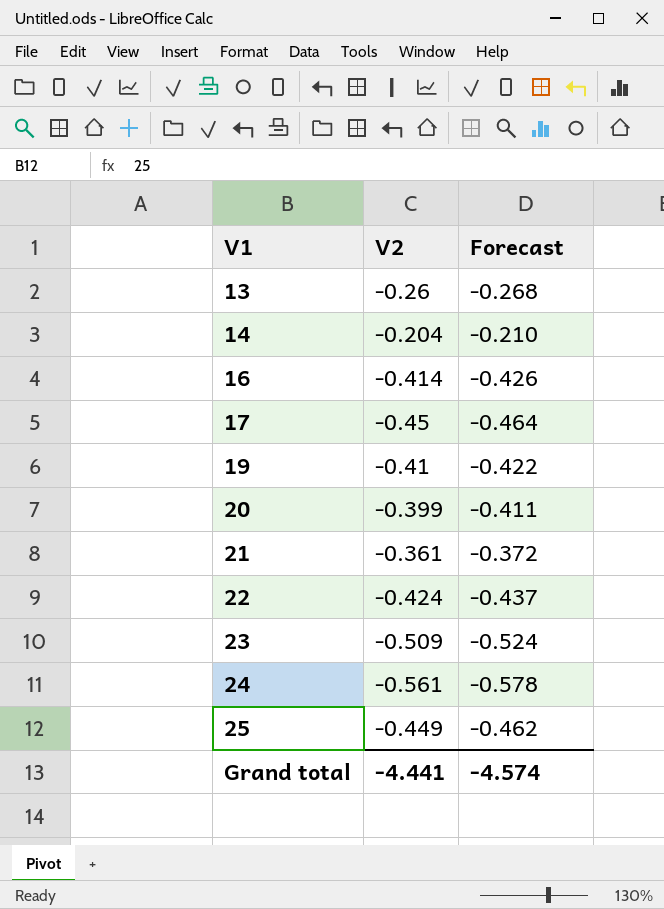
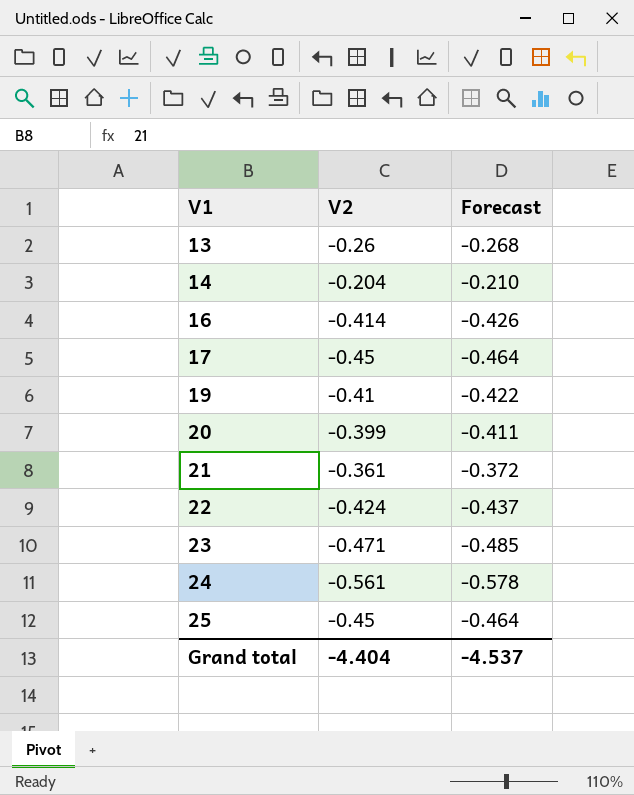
23 | V2: -0.509 -> -0.471
23 | Forecast: -0.524 -> -0.485
25 | V2: -0.449 -> -0.45
25 | Forecast: -0.462 -> -0.464
Grand total | V2: -4.441 -> -4.404
Grand total | Forecast: -4.574 -> -4.537

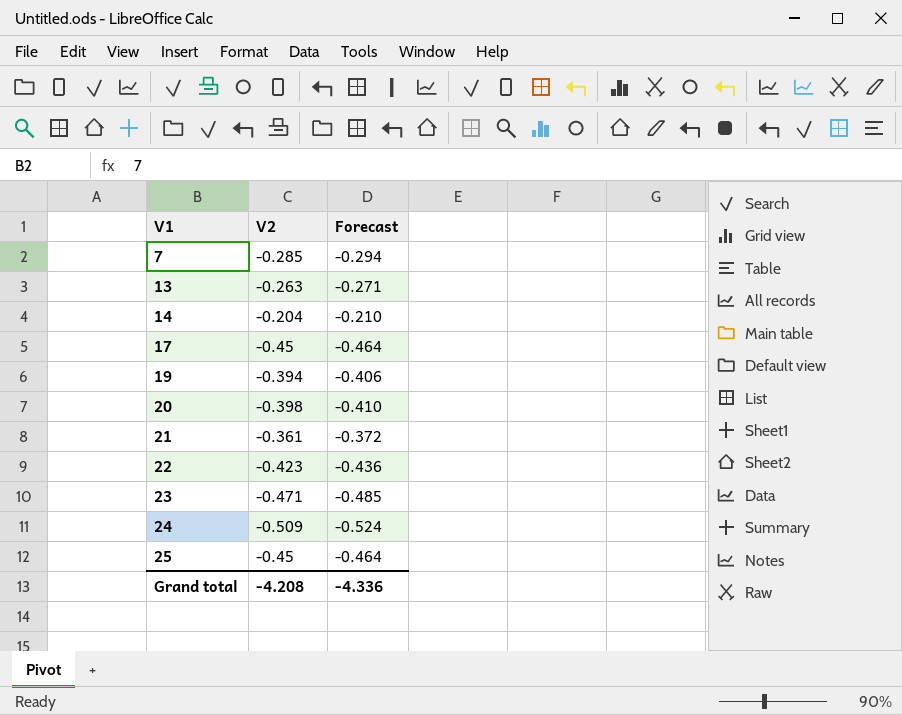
row 16: -0.414 | -0.426 -> none
row 7: none -> -0.285 | -0.294
13 | V2: -0.26 -> -0.263
13 | Forecast: -0.268 -> -0.271
19 | V2: -0.41 -> -0.394
19 | Forecast: -0.422 -> -0.406
20 | V2: -0.399 -> -0.398
20 | Forecast: -0.411 -> -0.410
22 | V2: -0.424 -> -0.423
22 | Forecast: -0.437 -> -0.436
24 | V2: -0.561 -> -0.509
24 | Forecast: -0.578 -> -0.524
Grand total | V2: -4.404 -> -4.208
Grand total | Forecast: -4.537 -> -4.336

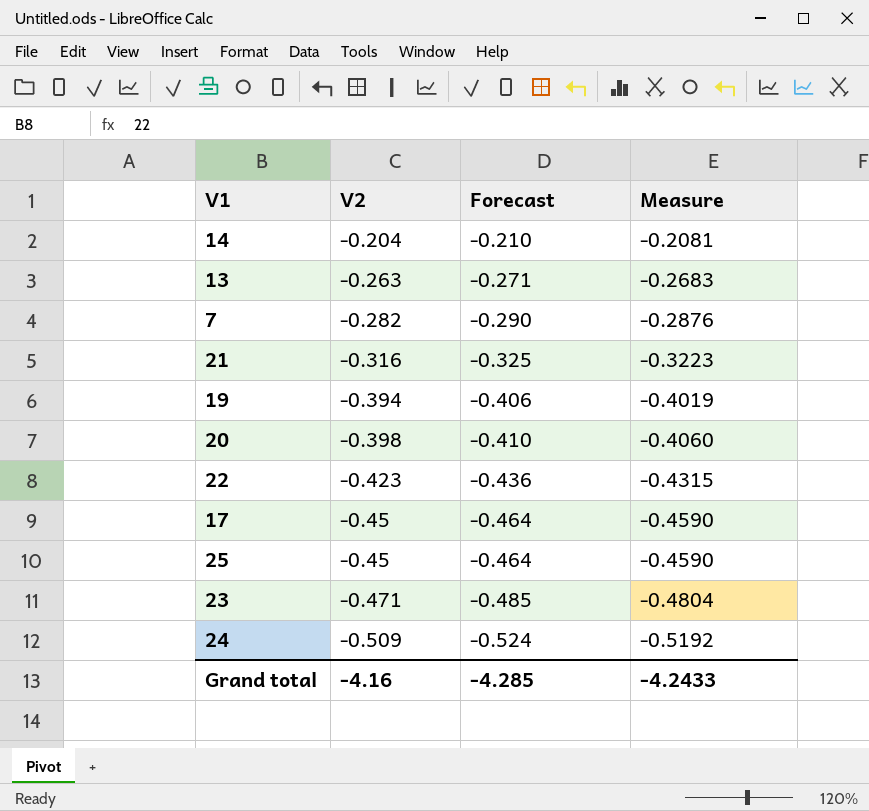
row order: V1 ascending -> V2 descending
column Measure | formula: none -> [V2] * 1.02
7 | V2: -0.285 -> -0.282
7 | Forecast: -0.294 -> -0.290
21 | V2: -0.361 -> -0.316
21 | Forecast: -0.372 -> -0.325
Grand total | V2: -4.208 -> -4.16
Grand total | Forecast: -4.336 -> -4.285

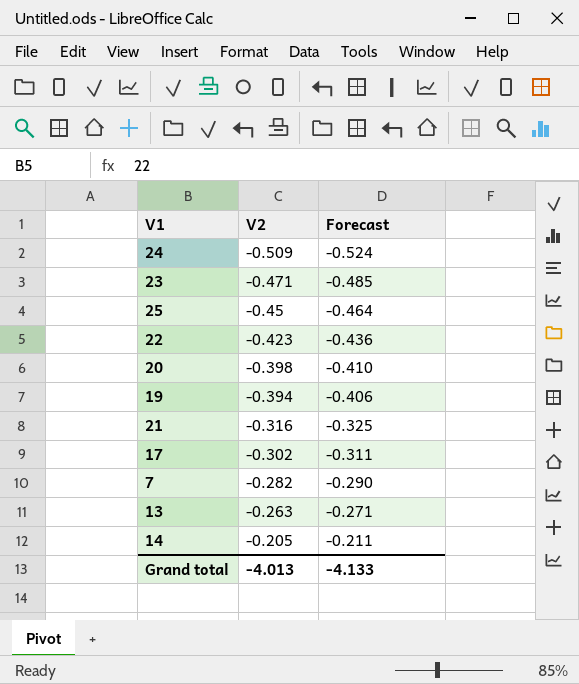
row order: V2 descending -> V2 ascending
column Measure | formula: [V2] * 1.02 -> none
17 | V2: -0.45 -> -0.302
17 | Forecast: -0.464 -> -0.311
14 | V2: -0.204 -> -0.205
14 | Forecast: -0.210 -> -0.211
Grand total | V2: -4.16 -> -4.013
Grand total | Forecast: -4.285 -> -4.133

